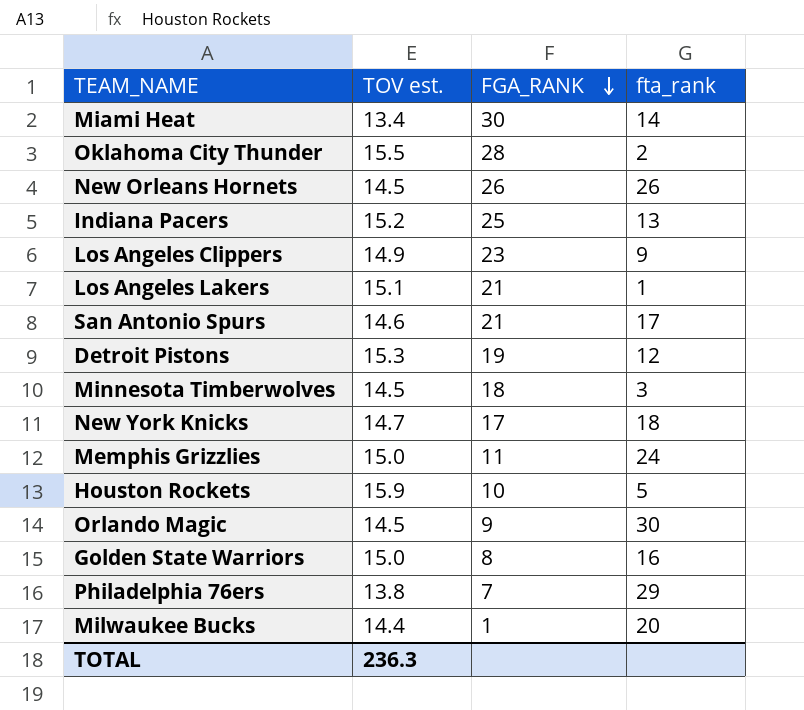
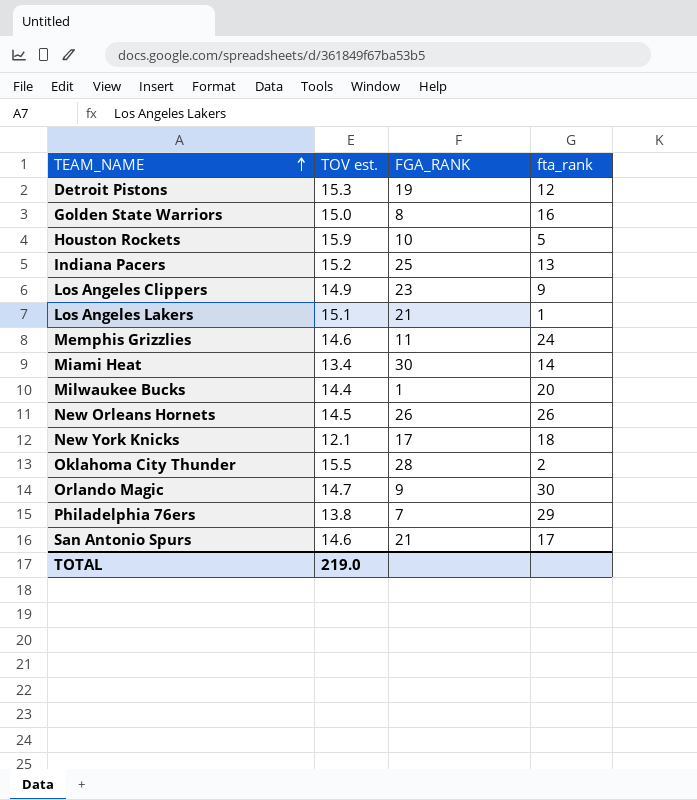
row order: FGA_RANK descending -> TEAM_NAME ascending
row Minnesota Timberwolves: 14.5 | 18 | 3 -> none
Memphis Grizzlies | TOV est.: 15.0 -> 14.6
New York Knicks | TOV est.: 14.7 -> 12.1
Orlando Magic | TOV est.: 14.5 -> 14.7
TOTAL | TOV est.: 236.3 -> 219.0

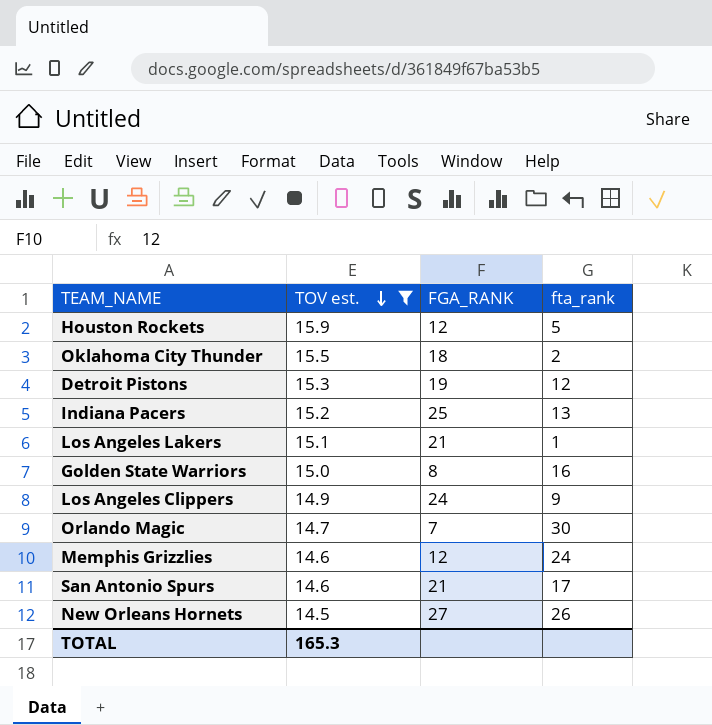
filter: none -> TOV est. >= 14.5
row order: TEAM_NAME ascending -> TOV est. descending
Houston Rockets | FGA_RANK: 10 -> 12
Oklahoma City Thunder | FGA_RANK: 28 -> 18
Los Angeles Clippers | FGA_RANK: 23 -> 24
Orlando Magic | FGA_RANK: 9 -> 7
Memphis Grizzlies | FGA_RANK: 11 -> 12
New Orleans Hornets | FGA_RANK: 26 -> 27
TOTAL | TOV est.: 219.0 -> 165.3

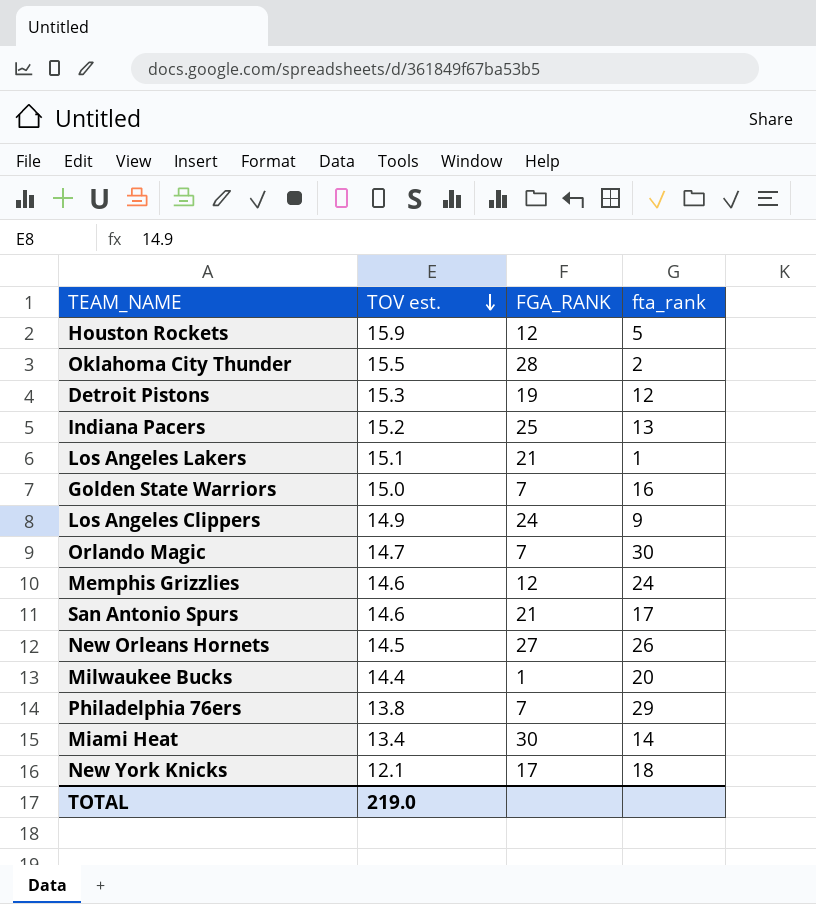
filter: TOV est. >= 14.5 -> none
Oklahoma City Thunder | FGA_RANK: 18 -> 28
Golden State Warriors | FGA_RANK: 8 -> 7
TOTAL | TOV est.: 165.3 -> 219.0

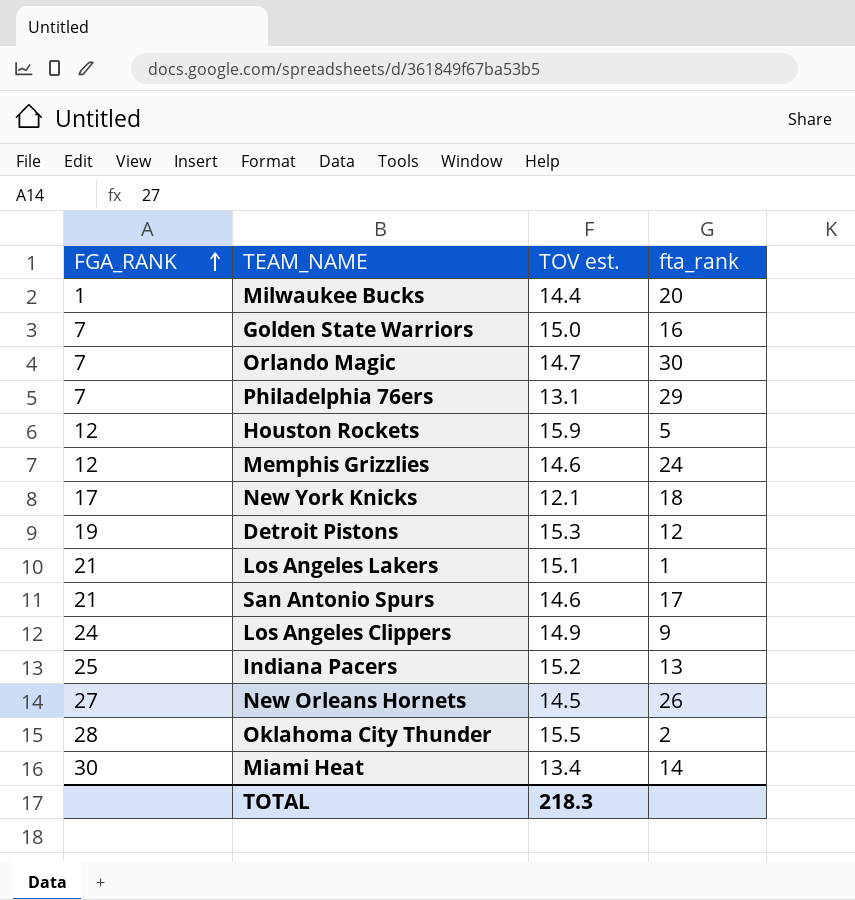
row order: TOV est. descending -> FGA_RANK ascending
column FGA_RANK | position: 3 -> 1
Philadelphia 76ers | TOV est.: 13.8 -> 13.1
TOTAL | TOV est.: 219.0 -> 218.3

